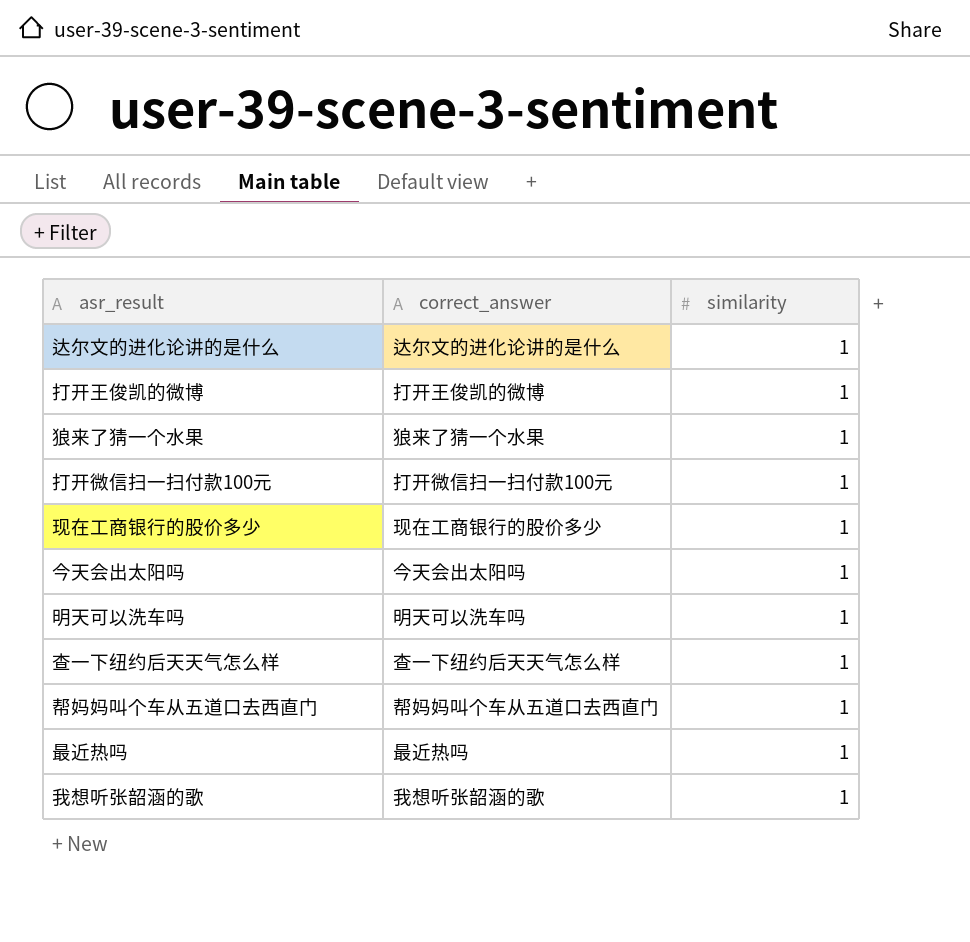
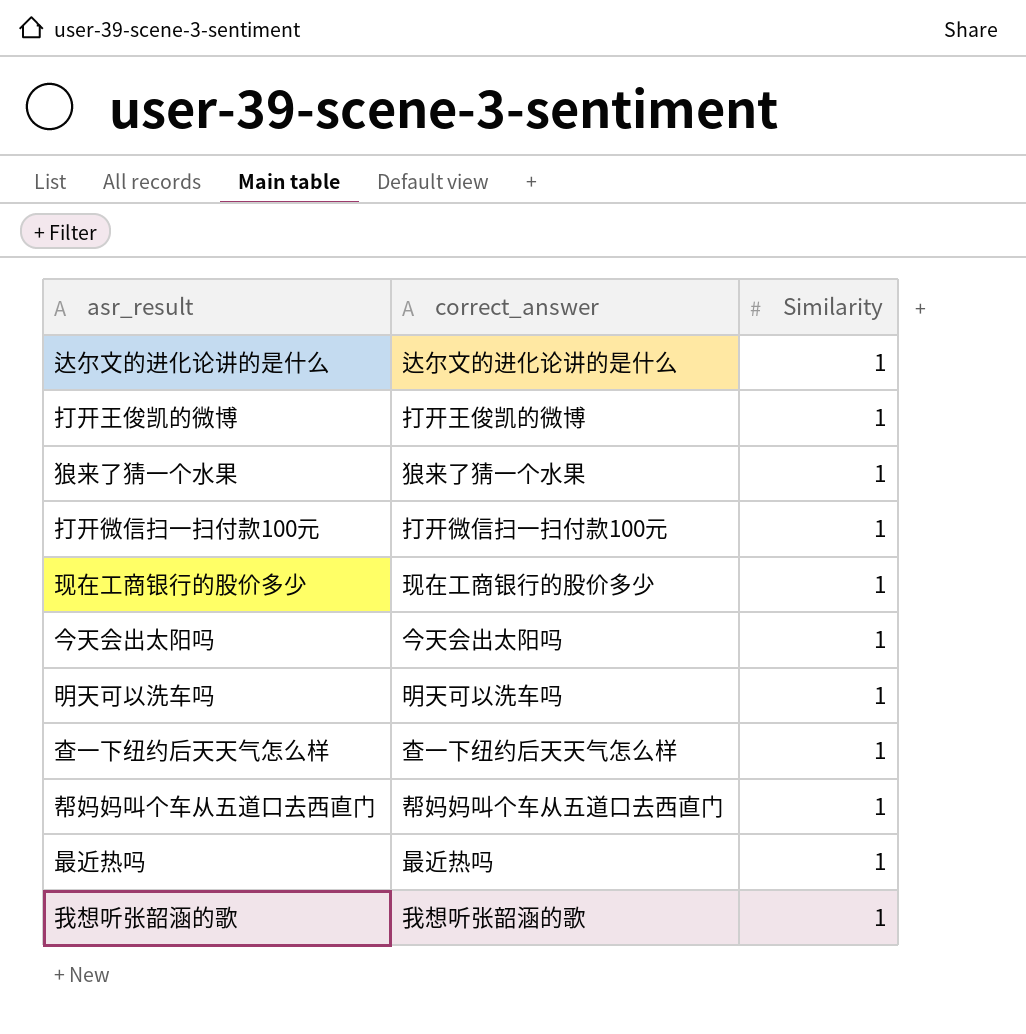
column name: similarity -> Similarity

